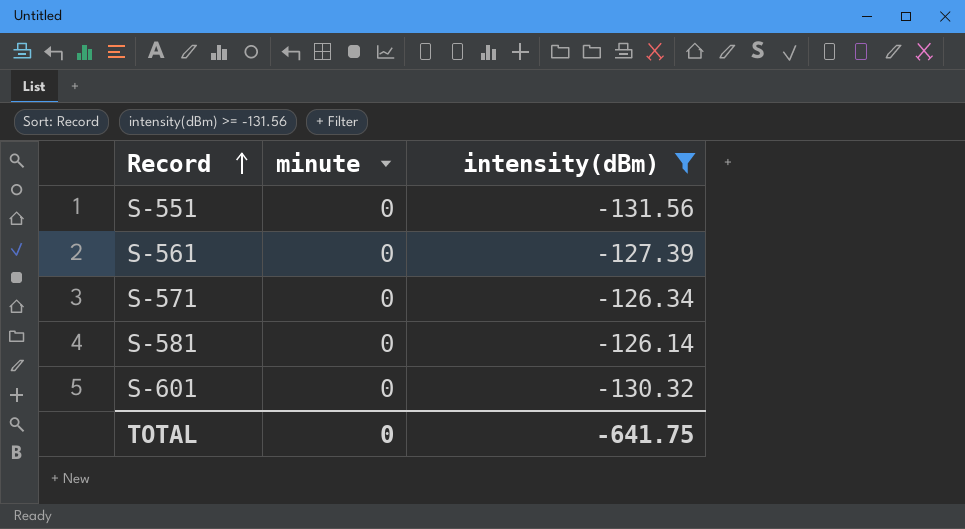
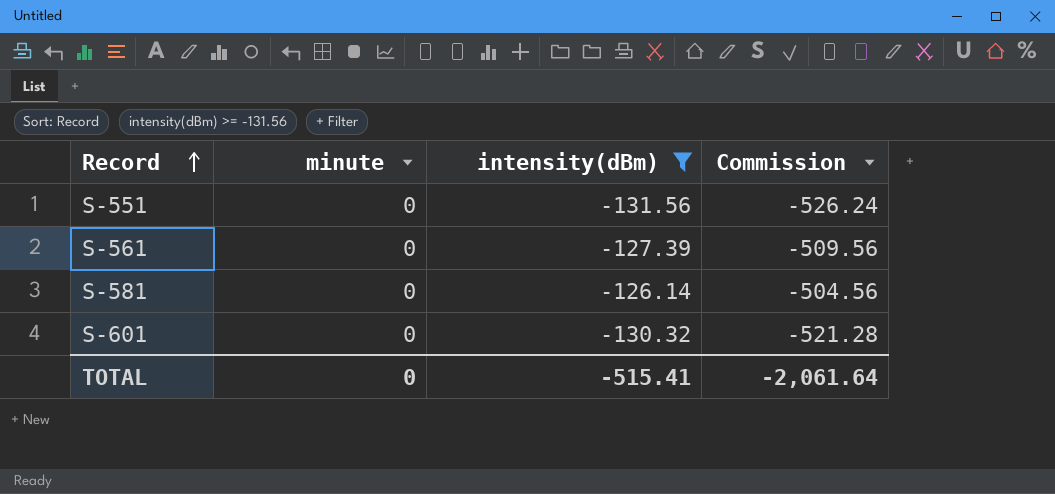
column Commission | formula: none -> [intensity(dBm)] * 4
row S-571: 0 | -126.34 -> none
TOTAL | intensity(dBm): -641.75 -> -515.41

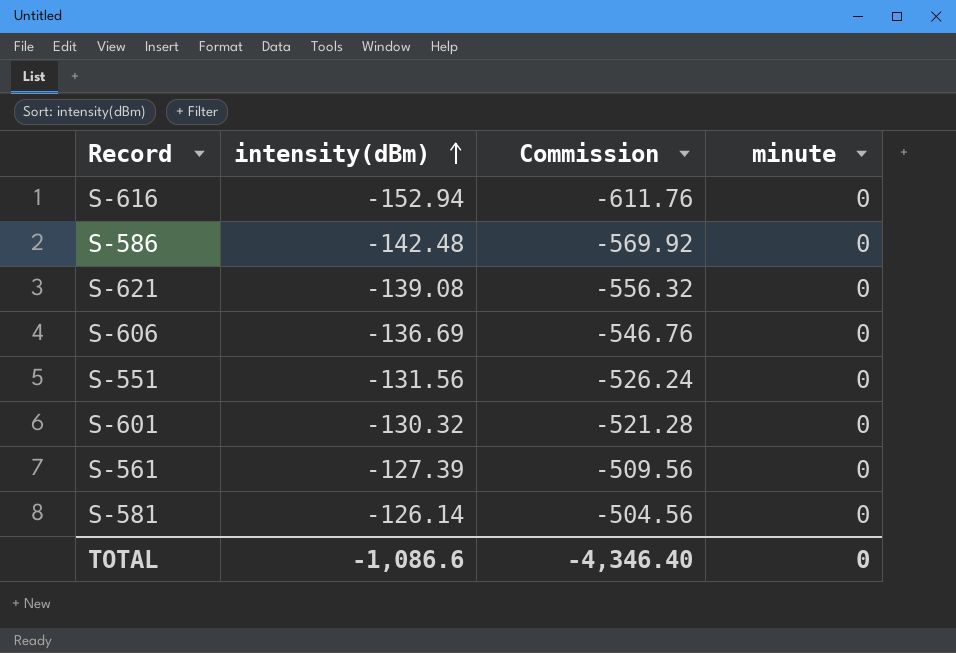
filter: intensity(dBm) >= -131.56 -> none
row order: Record ascending -> intensity(dBm) ascending
column minute | position: 2 -> 4
TOTAL | intensity(dBm): -515.41 -> -1,086.6
TOTAL | Commission: -2,061.64 -> -4,346.40

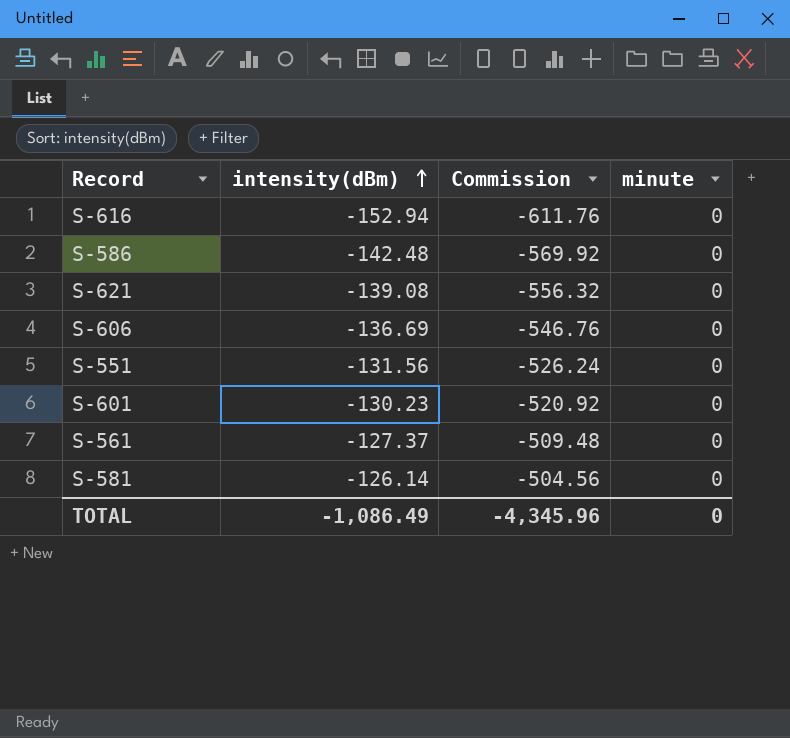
S-601 | intensity(dBm): -130.32 -> -130.23
S-601 | Commission: -521.28 -> -520.92
S-561 | intensity(dBm): -127.39 -> -127.37
S-561 | Commission: -509.56 -> -509.48
TOTAL | intensity(dBm): -1,086.6 -> -1,086.49
TOTAL | Commission: -4,346.40 -> -4,345.96

